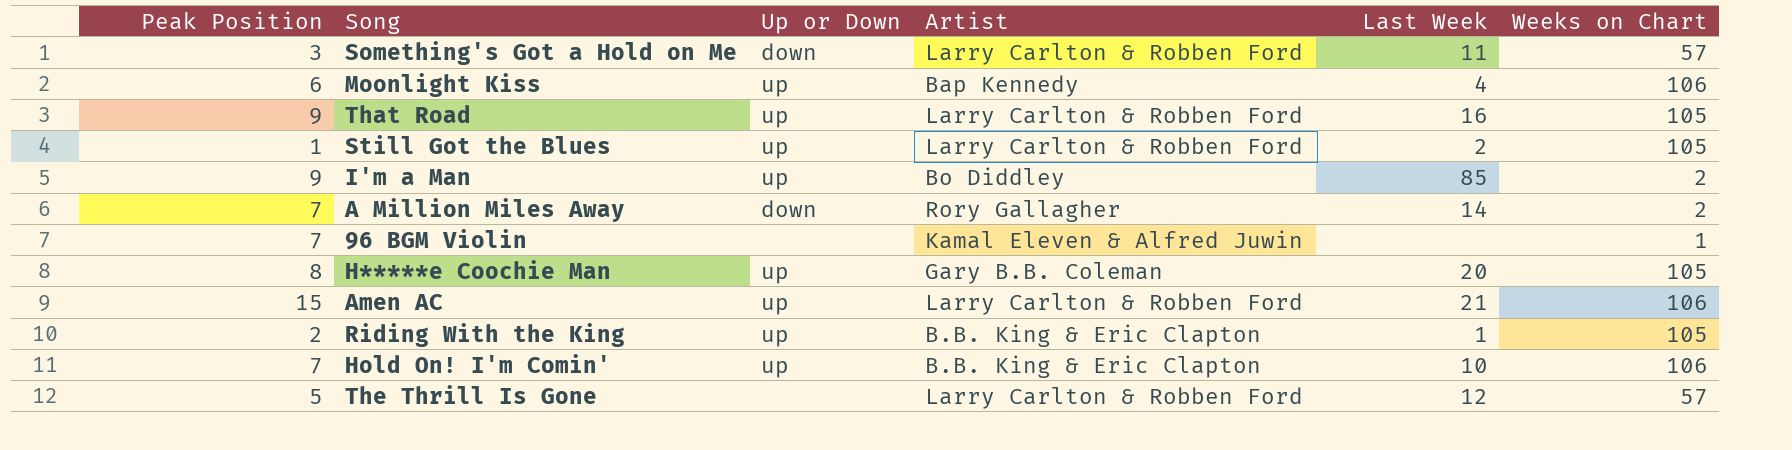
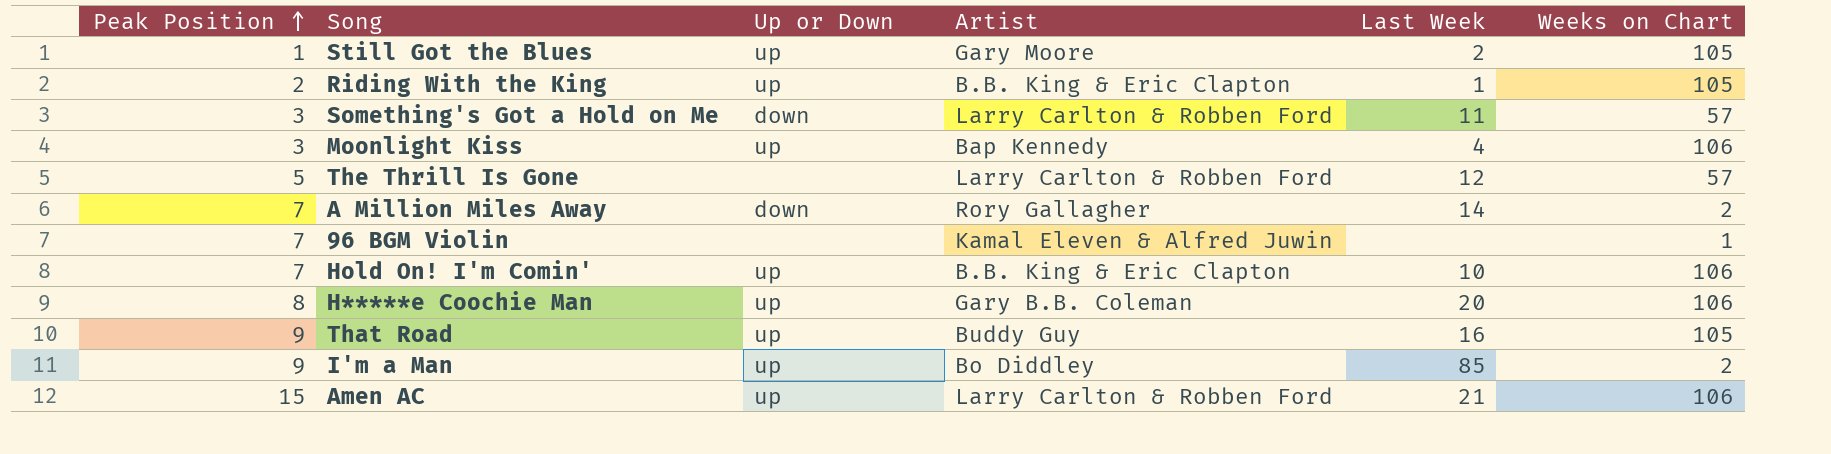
row order: none -> Peak Position ascending
Still Got the Blues | Artist: Larry Carlton & Robben Ford -> Gary Moore
Moonlight Kiss | Peak Position: 6 -> 3
H*****e Coochie Man | Weeks on Chart: 105 -> 106
That Road | Artist: Larry Carlton & Robben Ford -> Buddy Guy

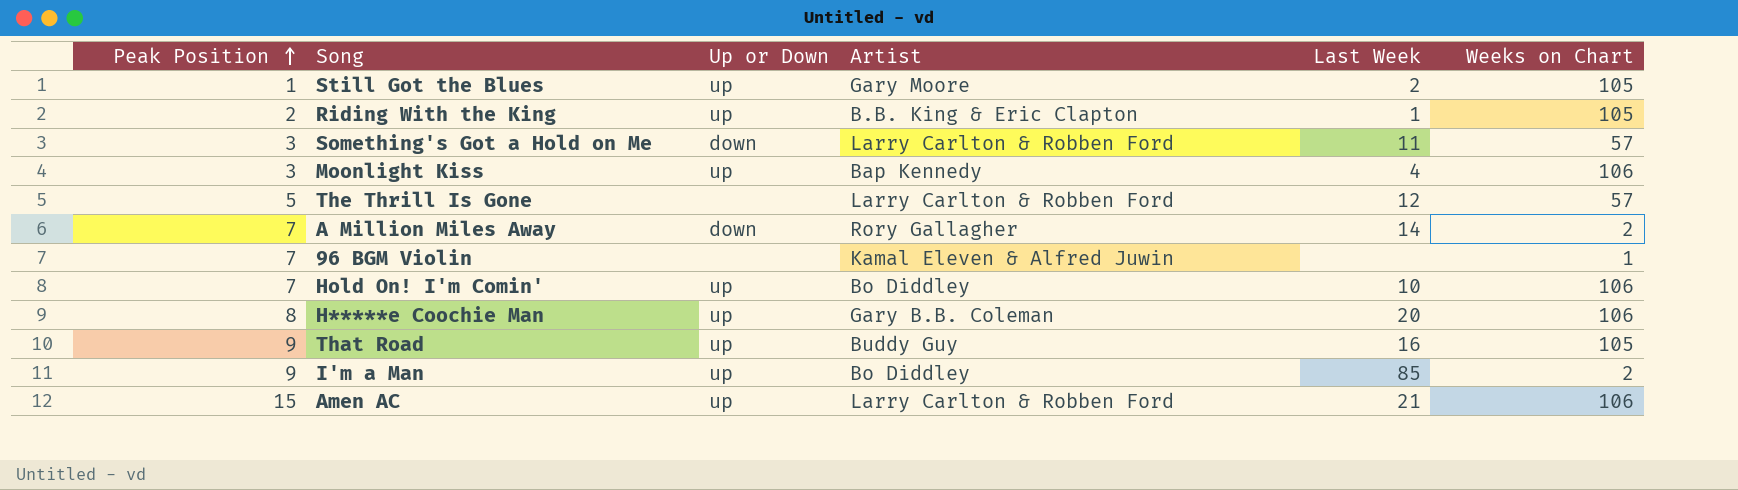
Hold On! I'm Comin' | Artist: B.B. King & Eric Clapton -> Bo Diddley

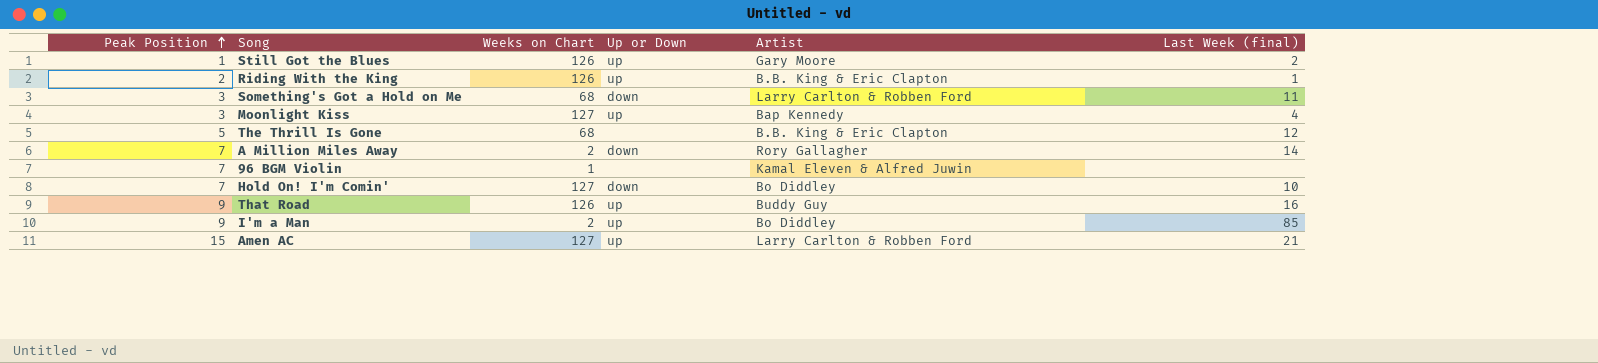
column Weeks on Chart | position: 6 -> 3
column name: Last Week -> Last Week (final)
row H*****e Coochie Man: 8 | up | Gary B.B. Coleman | 20 | 106 -> none
Still Got the Blues | Weeks on Chart: 105 -> 126
Riding With the King | Weeks on Chart: 105 -> 126
Something's Got a Hold on Me | Weeks on Chart: 57 -> 68
Moonlight Kiss | Weeks on Chart: 106 -> 127
The Thrill Is Gone | Weeks on Chart: 57 -> 68
The Thrill Is Gone | Artist: Larry Carlton & Robben Ford -> B.B. King & Eric Clapton
Hold On! I'm Comin' | Weeks on Chart: 106 -> 127
Hold On! I'm Comin' | Up or Down: up -> down
That Road | Weeks on Chart: 105 -> 126
Amen AC | Weeks on Chart: 106 -> 127

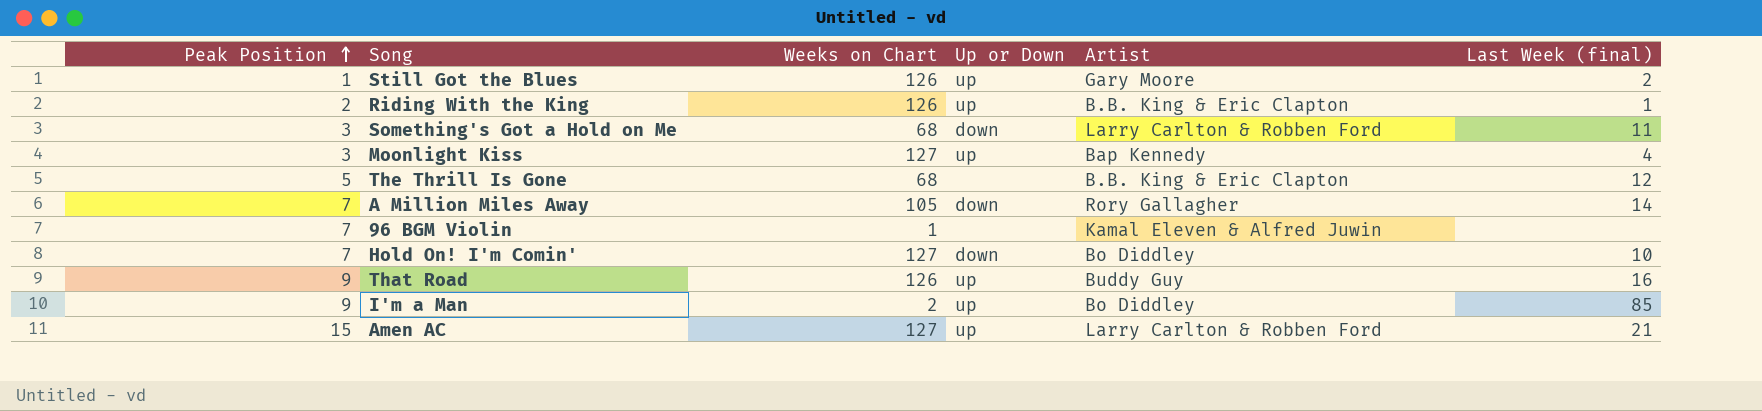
A Million Miles Away | Weeks on Chart: 2 -> 105

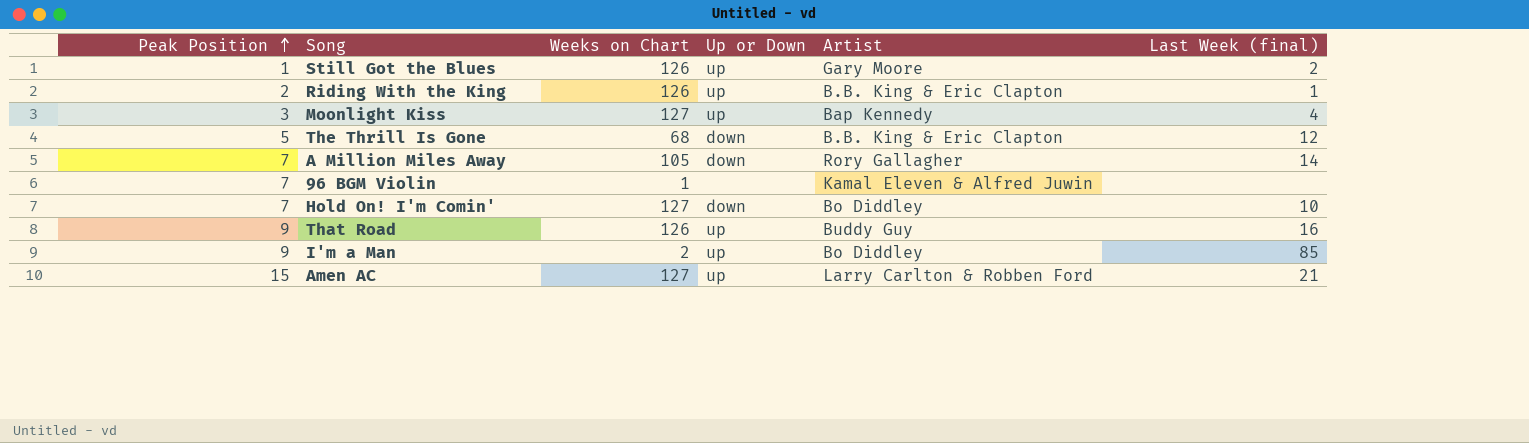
row Something's Got a Hold on Me: 3 | 68 | down | Larry Carlton & Robben Ford | 11 -> none
The Thrill Is Gone | Up or Down: none -> down

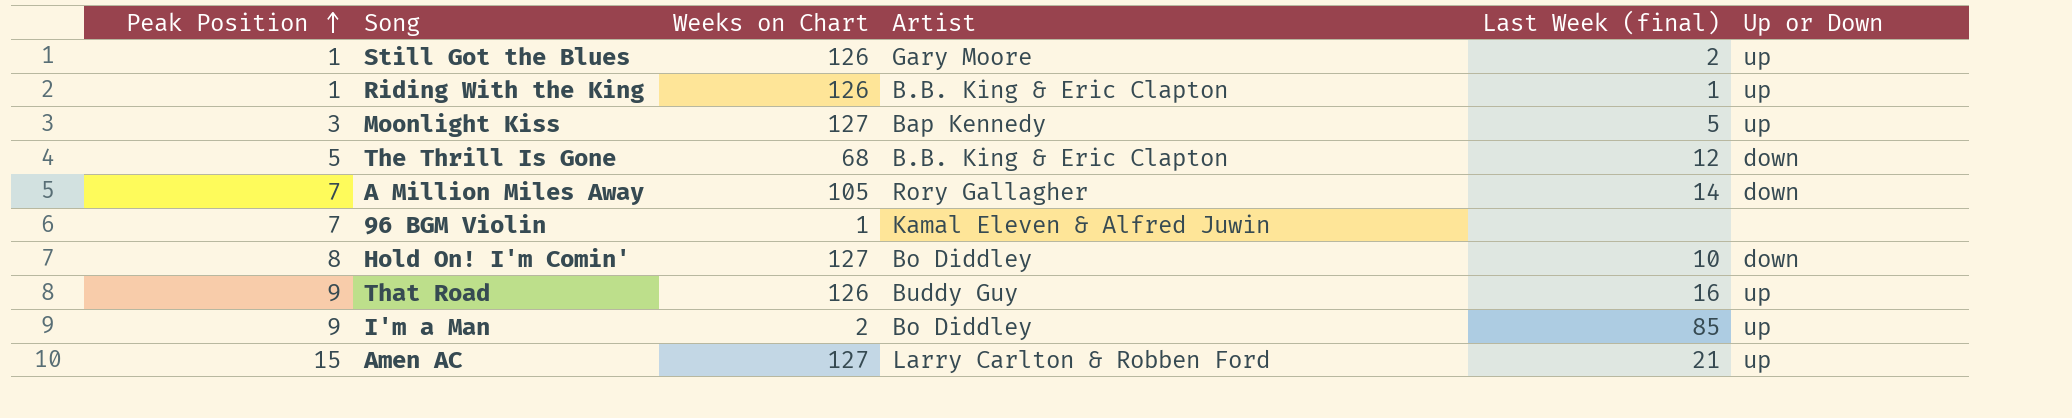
column Up or Down | position: 4 -> 6
Riding With the King | Peak Position: 2 -> 1
Moonlight Kiss | Last Week (final): 4 -> 5
Hold On! I'm Comin' | Peak Position: 7 -> 8

